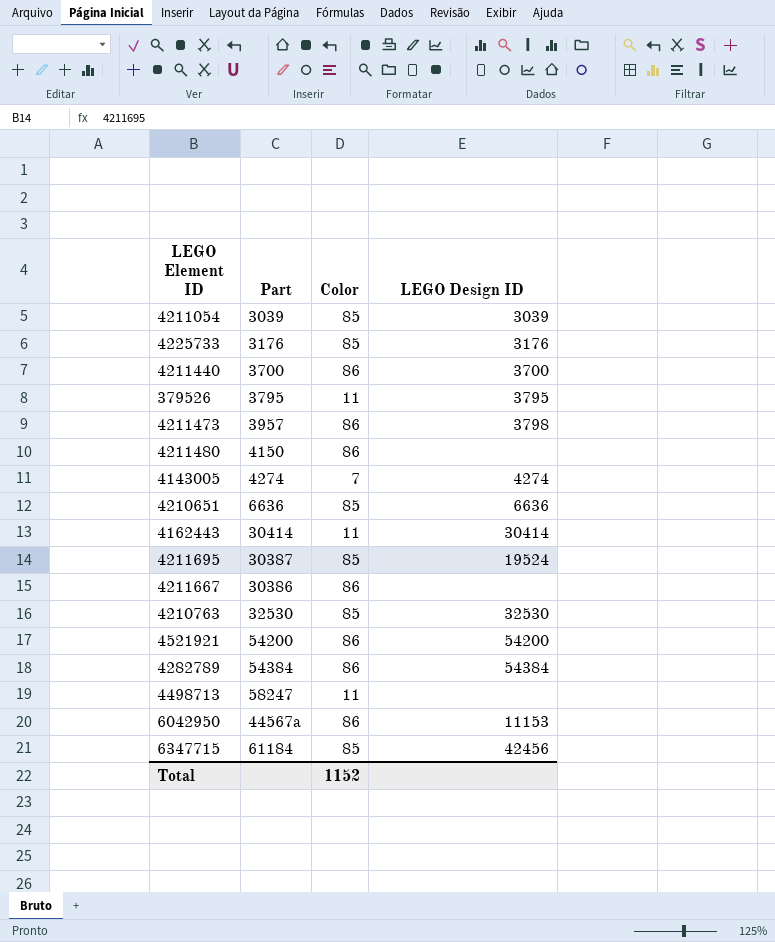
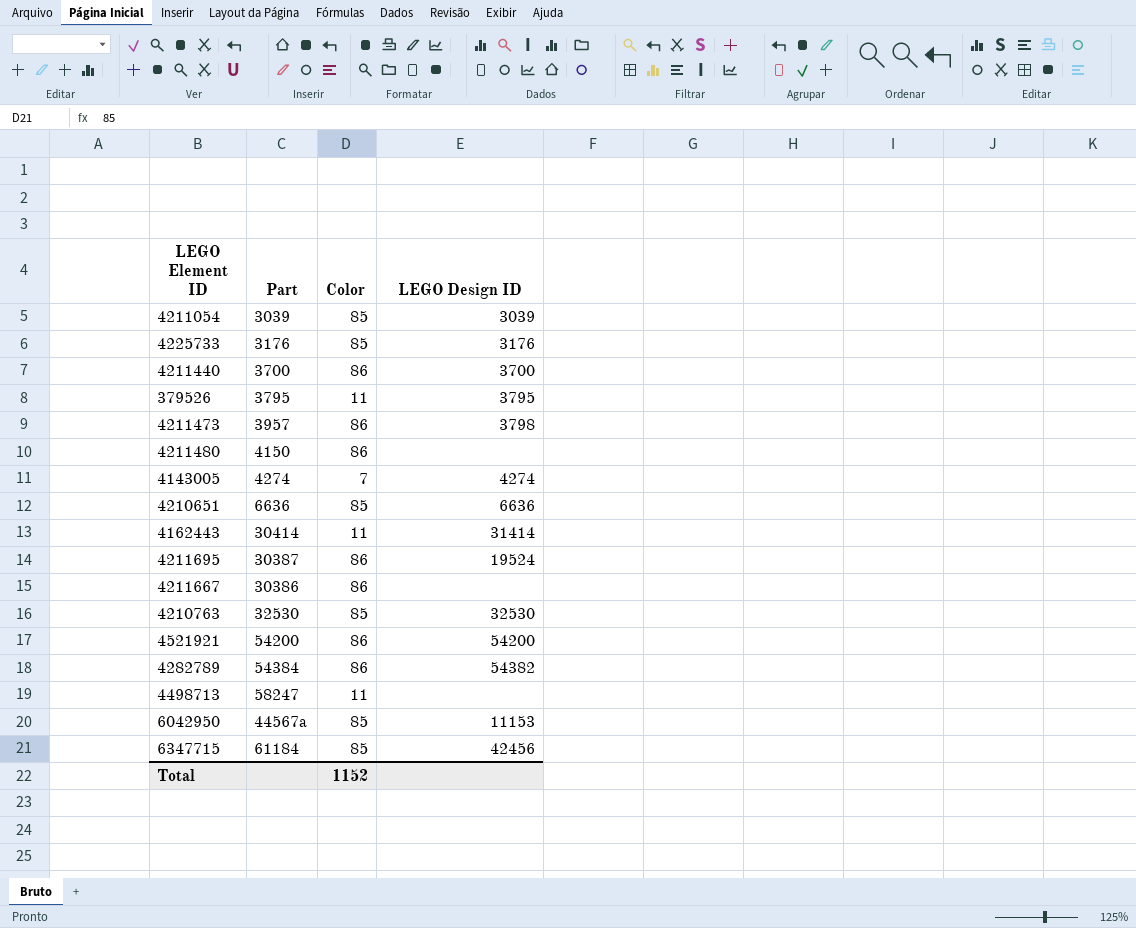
4162443 | LEGO Design ID: 30414 -> 31414
4211695 | Color: 85 -> 86
4282789 | LEGO Design ID: 54384 -> 54382
6042950 | Color: 86 -> 85

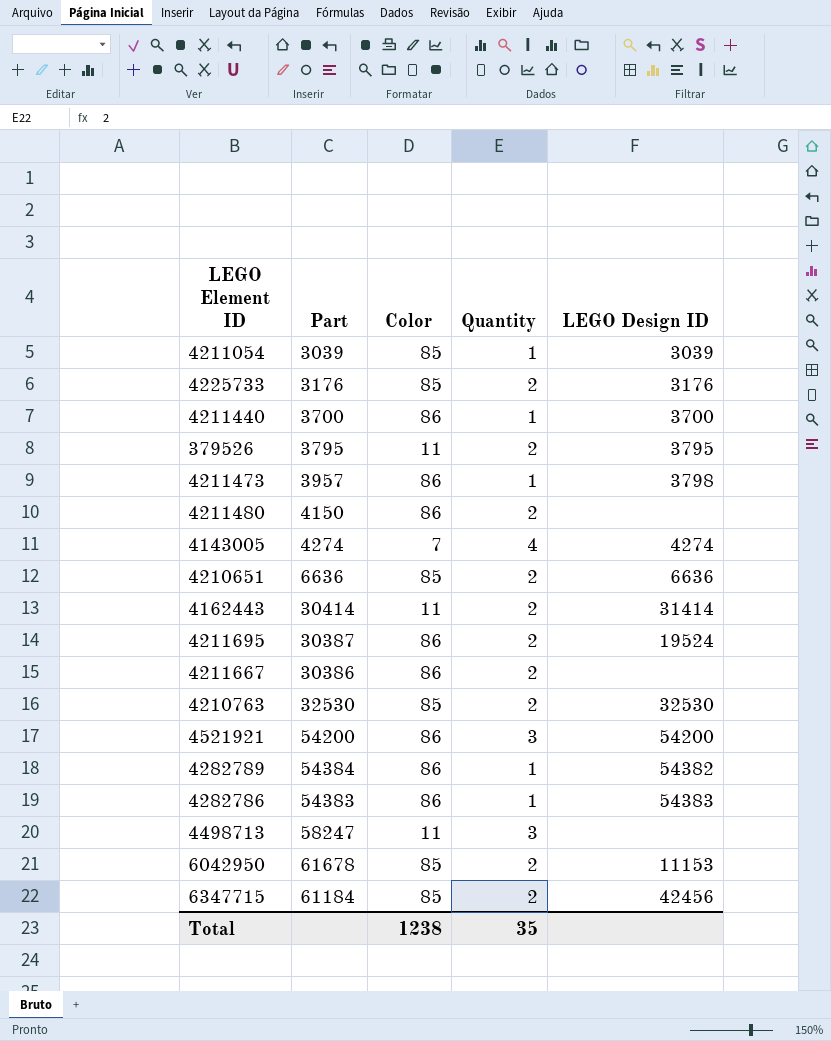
column Quantity | position: none -> 4
row 4282786: none -> 54383 | 86 | 1 | 54383
6042950 | Part: 44567a -> 61678
Total | Color: 1152 -> 1238

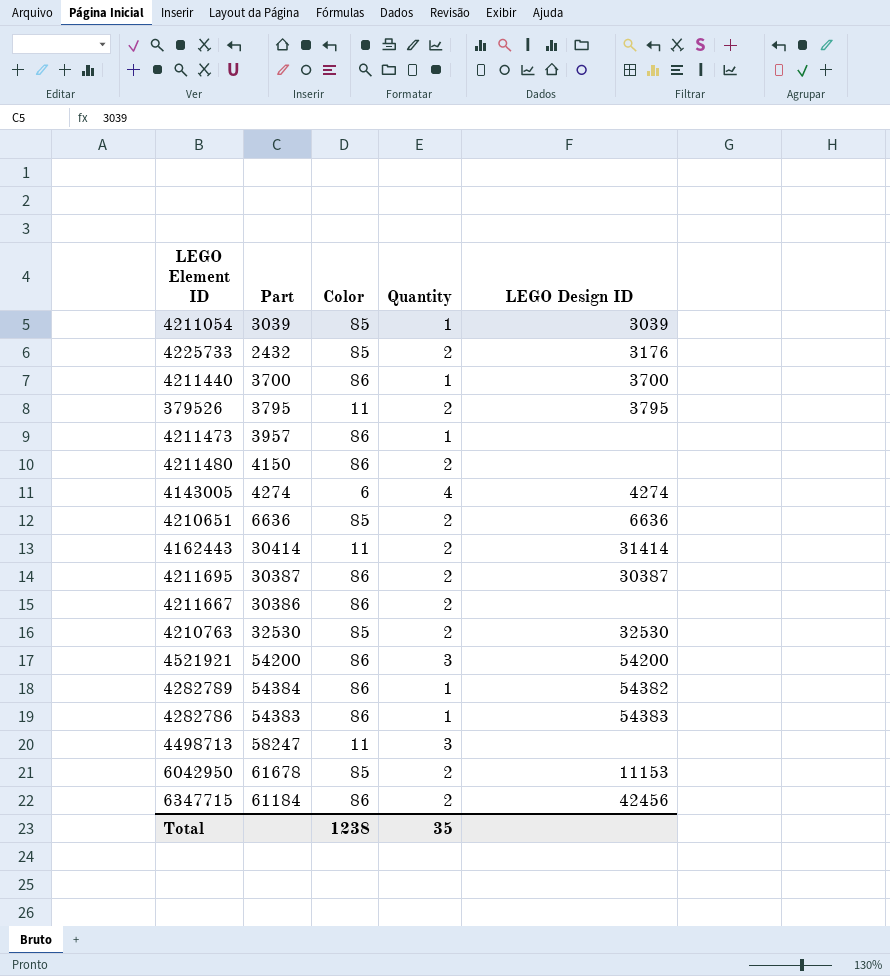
4225733 | Part: 3176 -> 2432
4211473 | LEGO Design ID: 3798 -> none
4143005 | Color: 7 -> 6
4211695 | LEGO Design ID: 19524 -> 30387
6347715 | Color: 85 -> 86

